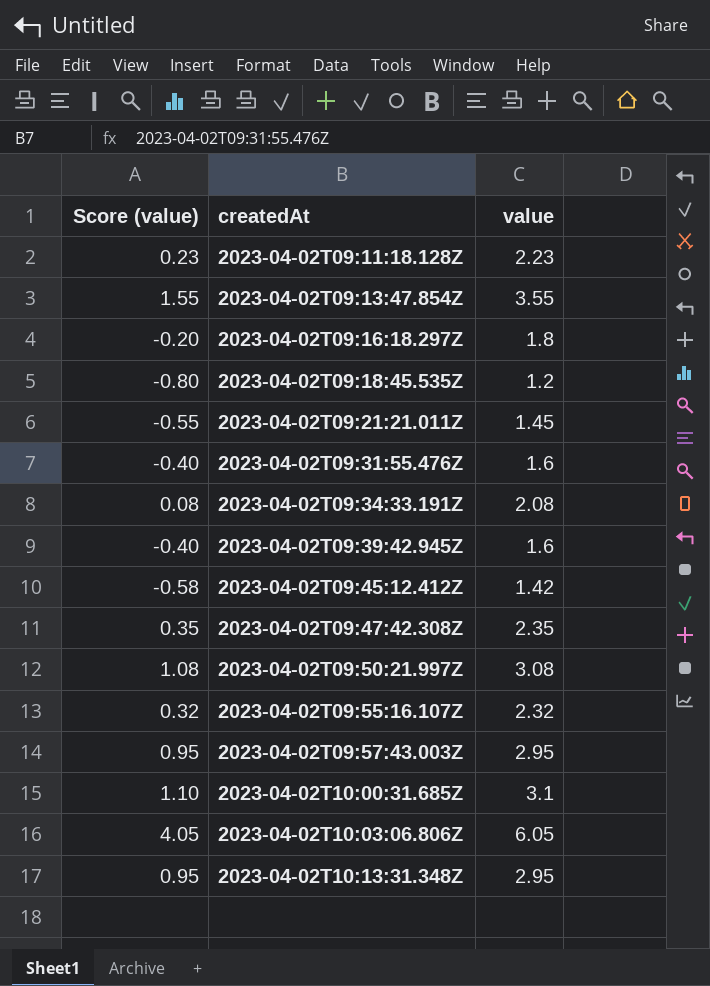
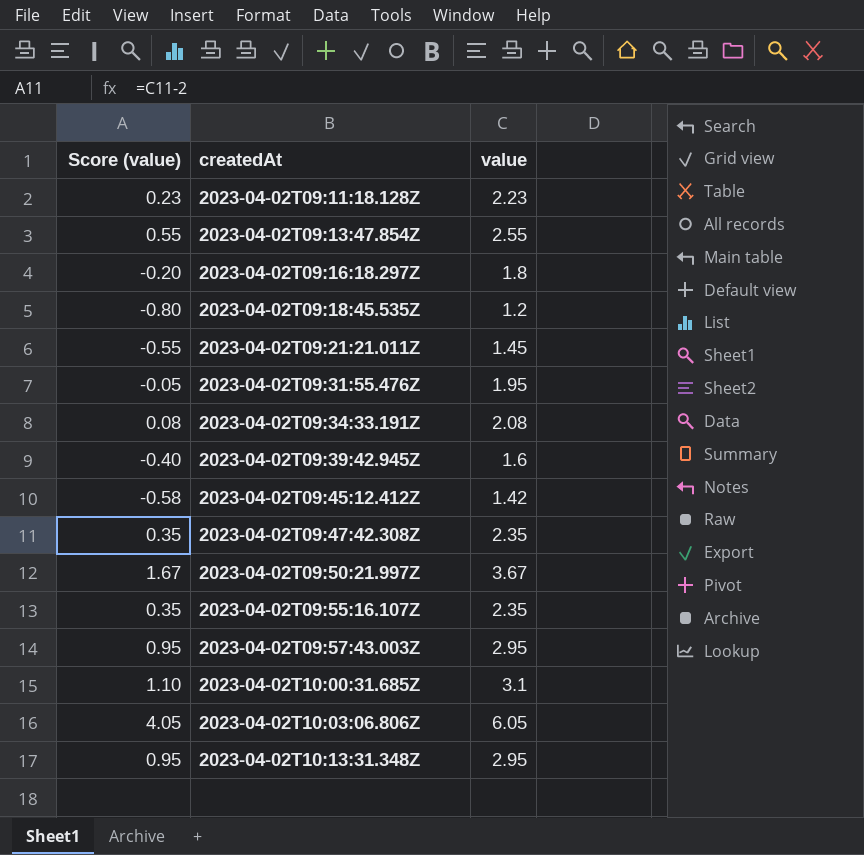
2023-04-02T09:13:47.854Z | Score (value): 1.55 -> 0.55
2023-04-02T09:13:47.854Z | value: 3.55 -> 2.55
2023-04-02T09:31:55.476Z | Score (value): -0.40 -> -0.05
2023-04-02T09:31:55.476Z | value: 1.6 -> 1.95
2023-04-02T09:50:21.997Z | Score (value): 1.08 -> 1.67
2023-04-02T09:50:21.997Z | value: 3.08 -> 3.67
2023-04-02T09:55:16.107Z | Score (value): 0.32 -> 0.35
2023-04-02T09:55:16.107Z | value: 2.32 -> 2.35

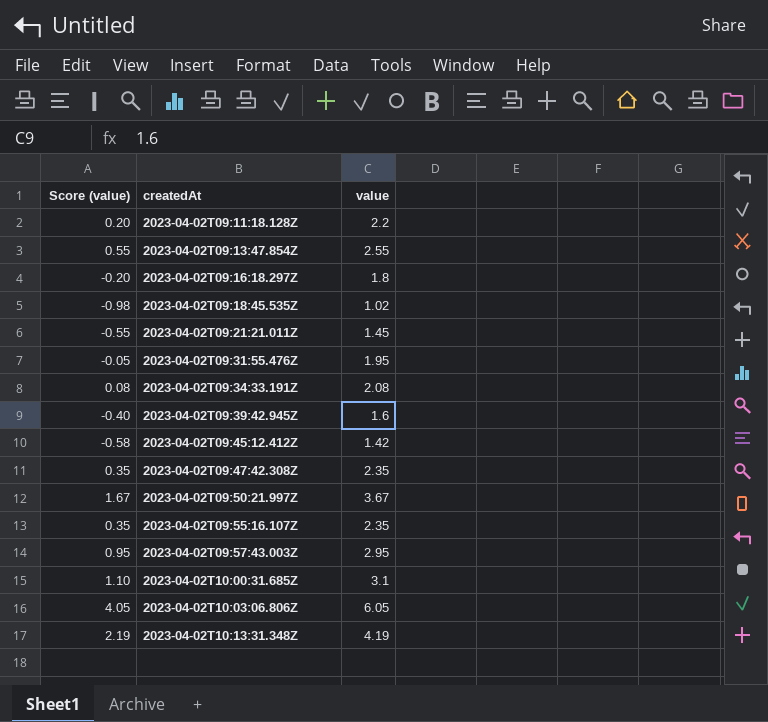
2023-04-02T09:11:18.128Z | Score (value): 0.23 -> 0.20
2023-04-02T09:11:18.128Z | value: 2.23 -> 2.2
2023-04-02T09:18:45.535Z | Score (value): -0.80 -> -0.98
2023-04-02T09:18:45.535Z | value: 1.2 -> 1.02
2023-04-02T10:13:31.348Z | Score (value): 0.95 -> 2.19
2023-04-02T10:13:31.348Z | value: 2.95 -> 4.19

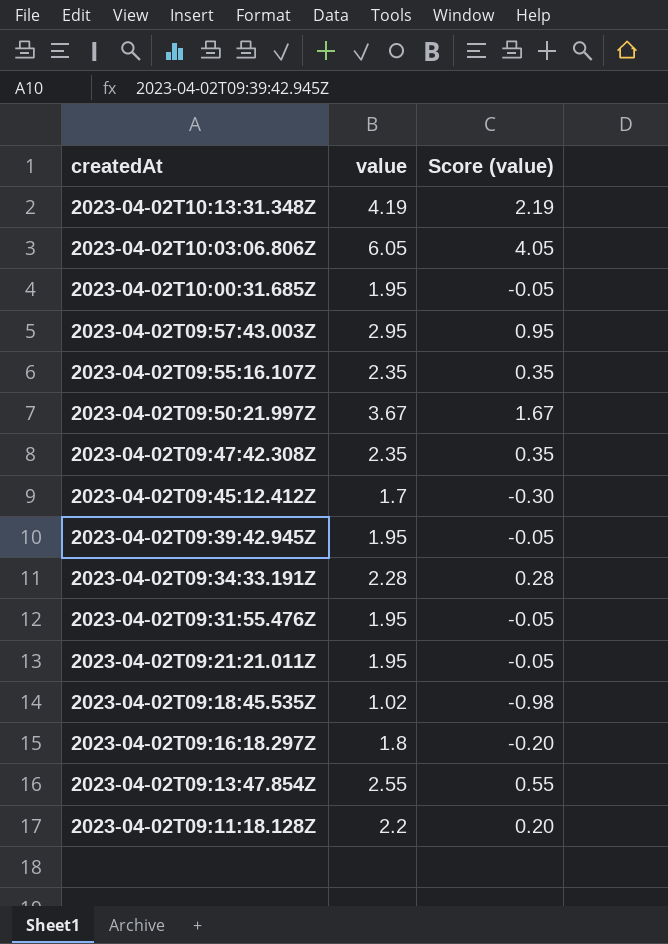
row order: createdAt ascending -> createdAt descending
column Score (value) | position: 1 -> 3
2023-04-02T10:00:31.685Z | value: 3.1 -> 1.95
2023-04-02T10:00:31.685Z | Score (value): 1.10 -> -0.05
2023-04-02T09:45:12.412Z | value: 1.42 -> 1.7
2023-04-02T09:45:12.412Z | Score (value): -0.58 -> -0.30
2023-04-02T09:39:42.945Z | value: 1.6 -> 1.95
2023-04-02T09:39:42.945Z | Score (value): -0.40 -> -0.05
2023-04-02T09:34:33.191Z | value: 2.08 -> 2.28
2023-04-02T09:34:33.191Z | Score (value): 0.08 -> 0.28
2023-04-02T09:21:21.011Z | value: 1.45 -> 1.95
2023-04-02T09:21:21.011Z | Score (value): -0.55 -> -0.05

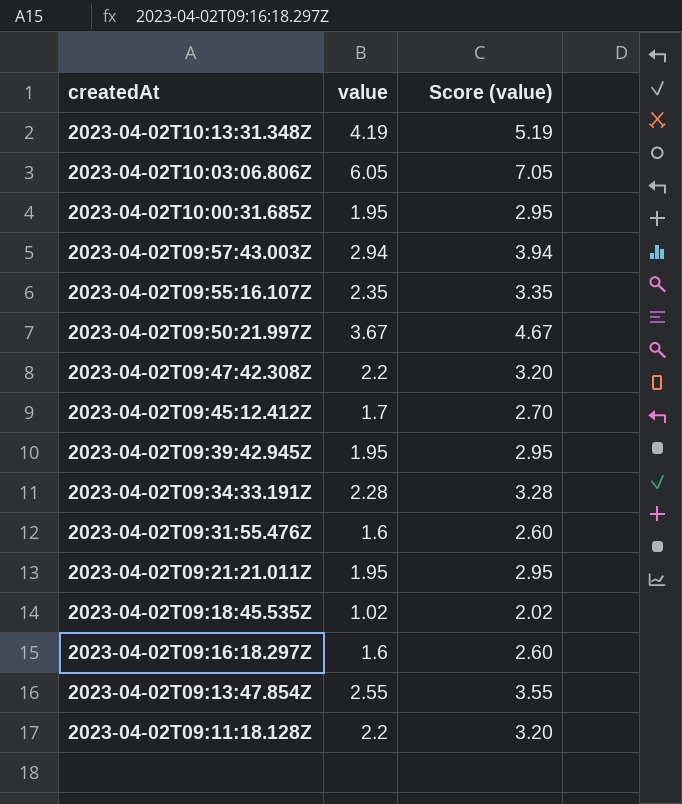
column Score (value) | formula: [value] - 2 -> [value] + 1
2023-04-02T09:57:43.003Z | value: 2.95 -> 2.94
2023-04-02T09:47:42.308Z | value: 2.35 -> 2.2
2023-04-02T09:31:55.476Z | value: 1.95 -> 1.6
2023-04-02T09:16:18.297Z | value: 1.8 -> 1.6

